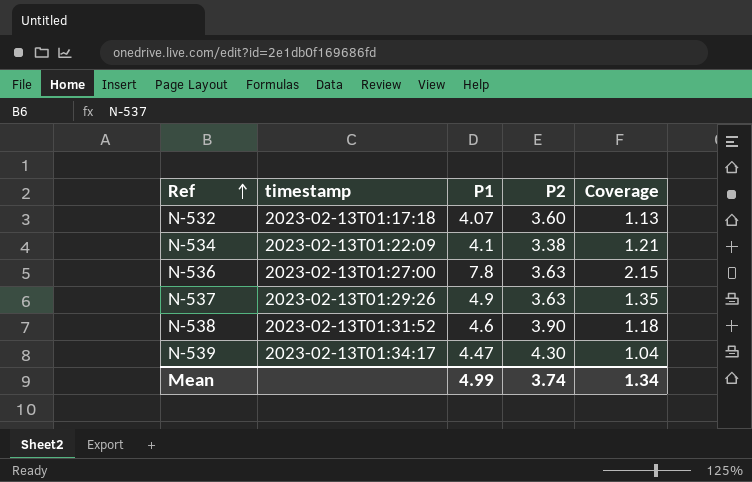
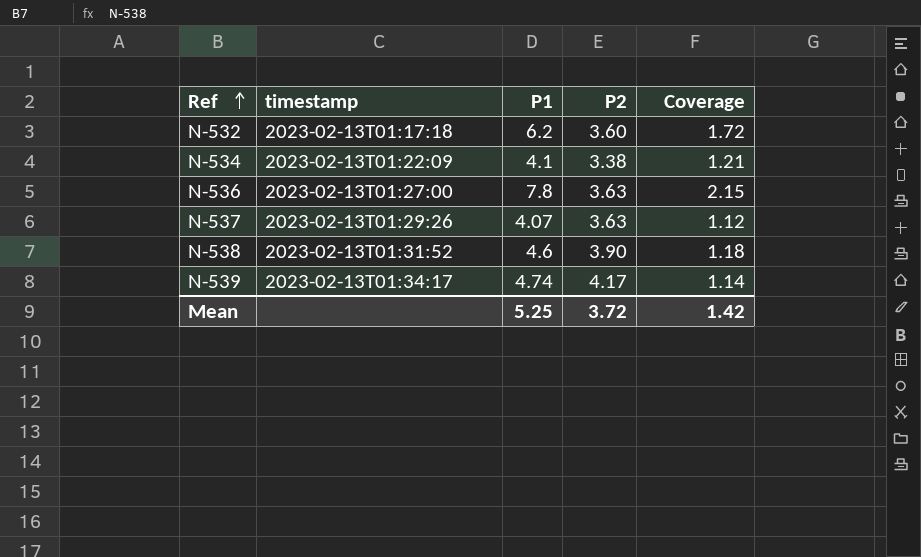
N-532 | P1: 4.07 -> 6.2
N-532 | Coverage: 1.13 -> 1.72
N-537 | P1: 4.9 -> 4.07
N-537 | Coverage: 1.35 -> 1.12
N-539 | P1: 4.47 -> 4.74
N-539 | P2: 4.30 -> 4.17
N-539 | Coverage: 1.04 -> 1.14
Mean | P1: 4.99 -> 5.25
Mean | P2: 3.74 -> 3.72
Mean | Coverage: 1.34 -> 1.42

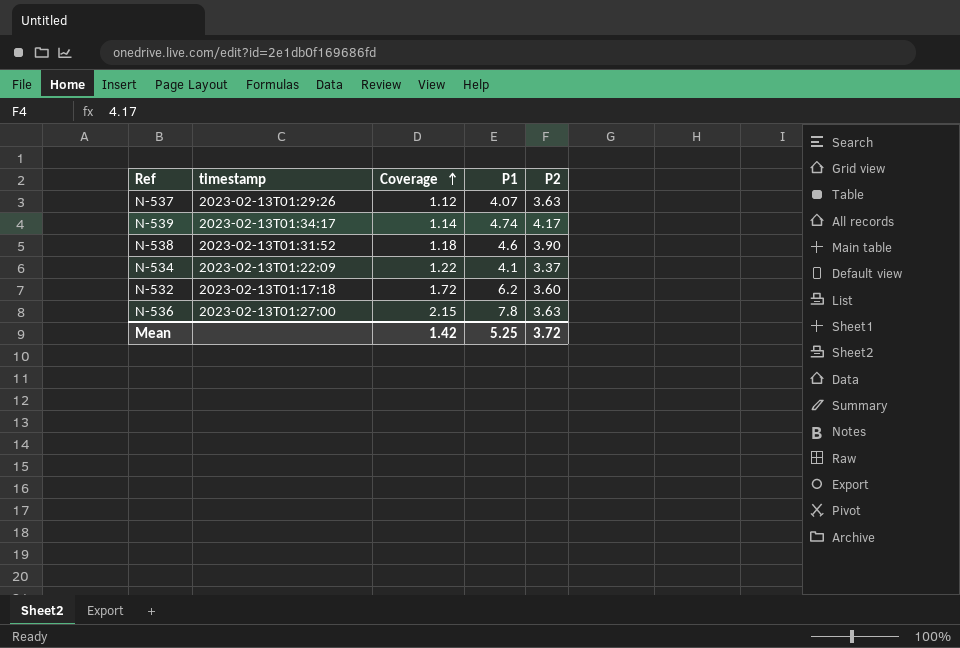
row order: Ref ascending -> Coverage ascending
column Coverage | position: 5 -> 3
N-534 | Coverage: 1.21 -> 1.22
N-534 | P2: 3.38 -> 3.37

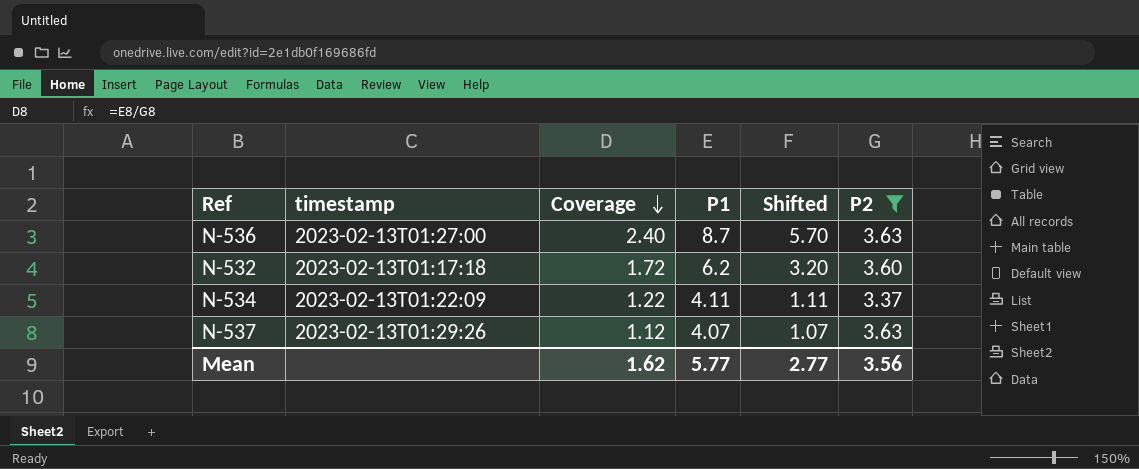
filter: none -> P2 <= 3.63
row order: Coverage ascending -> Coverage descending
column Shifted | formula: none -> [P1] - 3
N-536 | Coverage: 2.15 -> 2.40
N-536 | P1: 7.8 -> 8.7
N-534 | P1: 4.1 -> 4.11
Mean | Coverage: 1.42 -> 1.62
Mean | P1: 5.25 -> 5.77
Mean | P2: 3.72 -> 3.56

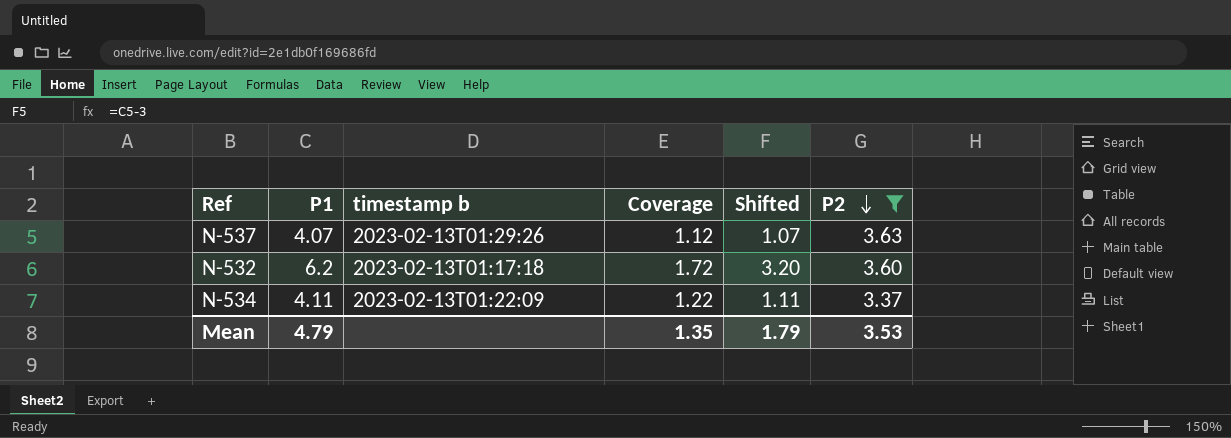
row order: Coverage descending -> P2 descending
column P1 | position: 4 -> 2
column name: timestamp -> timestamp b
row N-536: 2023-02-13T01:27:00 | 2.40 | 8.7 | 5.70 | 3.63 -> none
Mean | P1: 5.77 -> 4.79
Mean | Coverage: 1.62 -> 1.35
Mean | Shifted: 2.77 -> 1.79
Mean | P2: 3.56 -> 3.53

